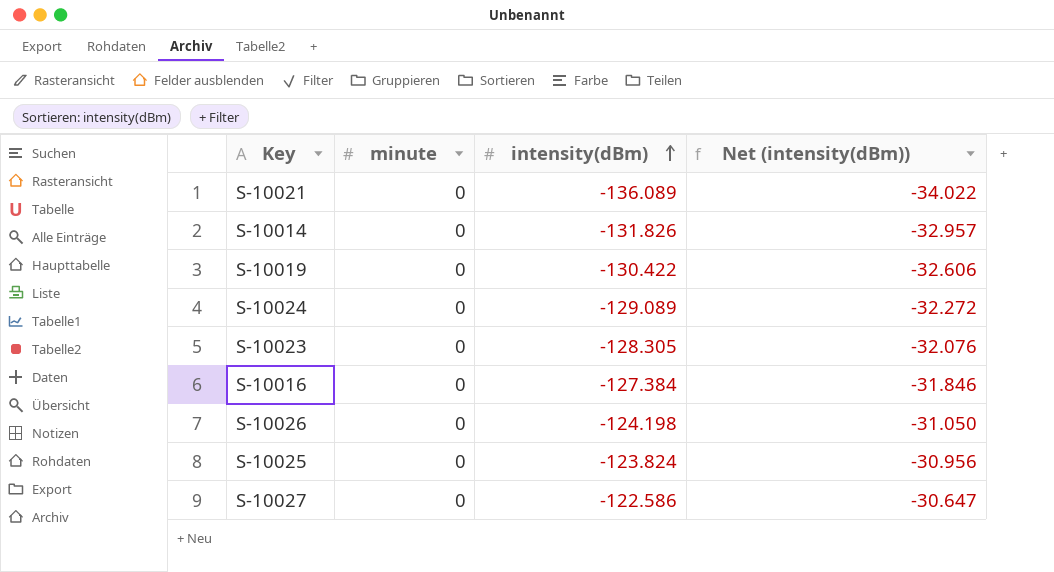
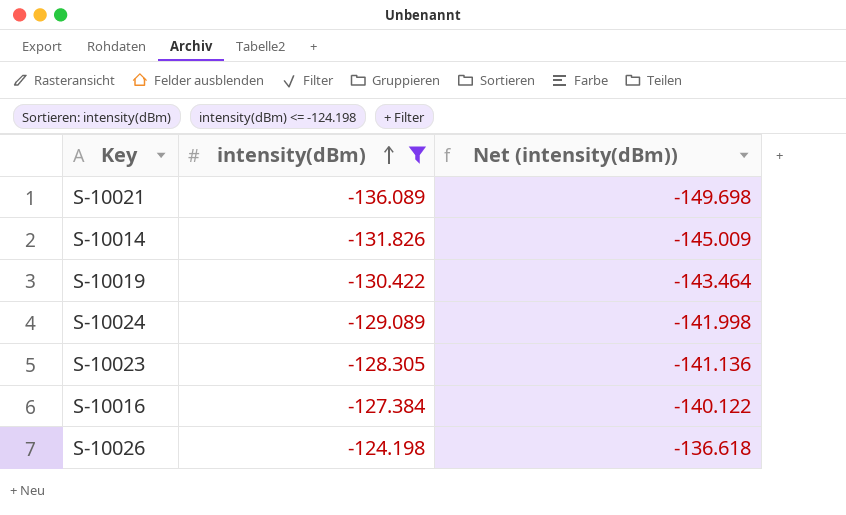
filter: none -> intensity(dBm) <= -124.198
column minute | position: 2 -> none
column Net (intensity(dBm)) | formula: [intensity(dBm)] * 0.25 -> [intensity(dBm)] * 1.1

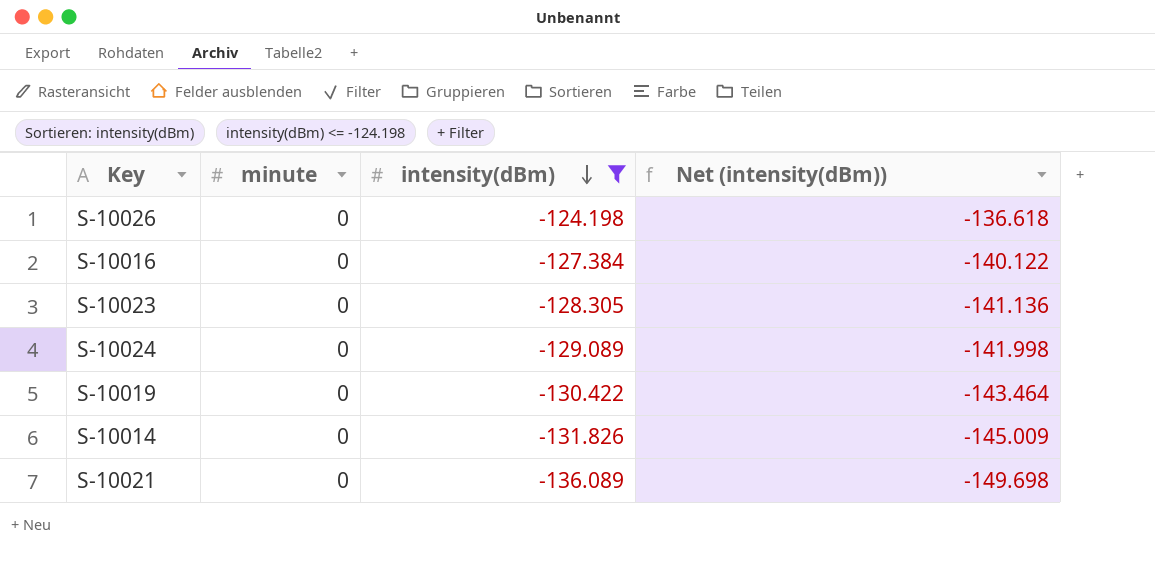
row order: intensity(dBm) ascending -> intensity(dBm) descending
column minute | position: none -> 2

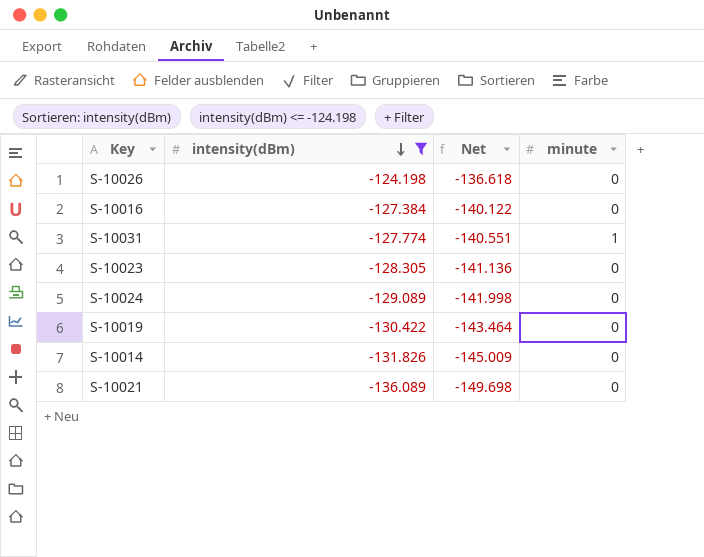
column name: Net (intensity(dBm)) -> Net
column minute | position: 2 -> 4
row S-10031: none -> -127.774 | -140.551 | 1

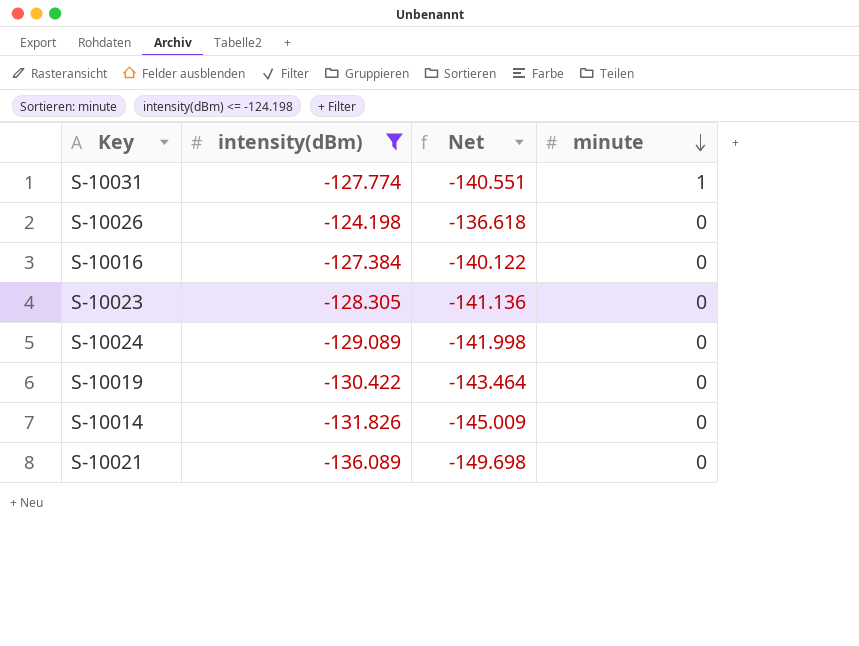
row order: intensity(dBm) descending -> minute descending

